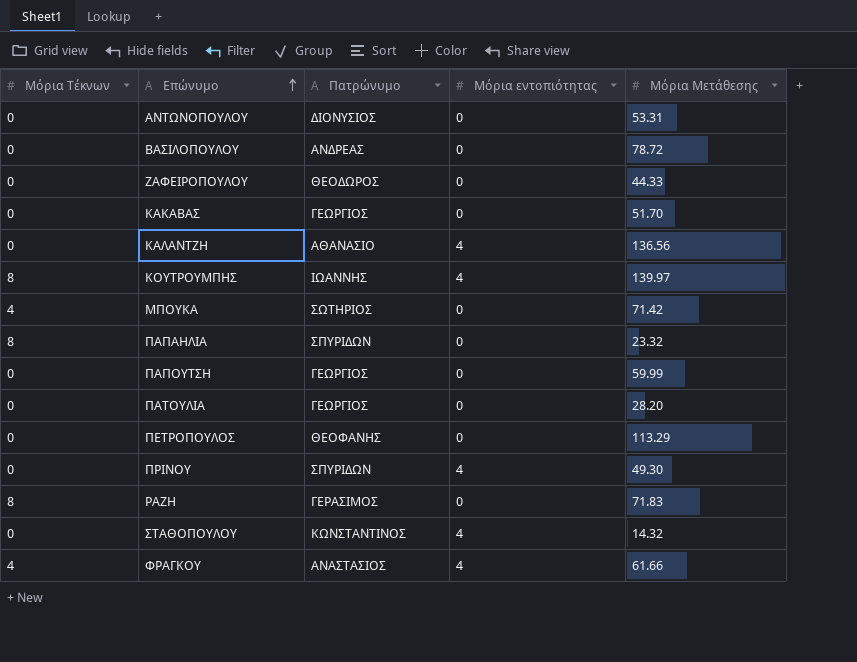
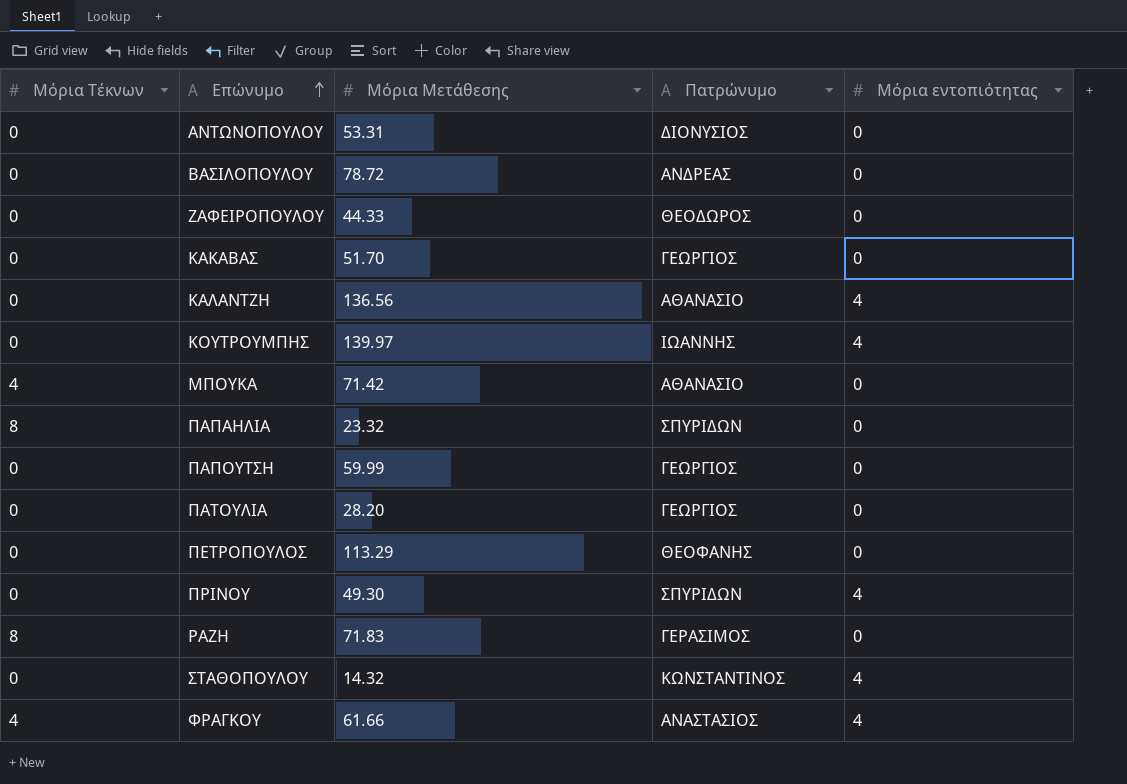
column Μόρια Μετάθεσης | position: 5 -> 3
ΚΟΥΤΡΟΥΜΠΗΣ | Μόρια Τέκνων: 8 -> 0
ΜΠΟΥΚΑ | Πατρώνυμο: ΣΩΤΗΡΙΟΣ -> ΑΘΑΝΑΣΙΟ

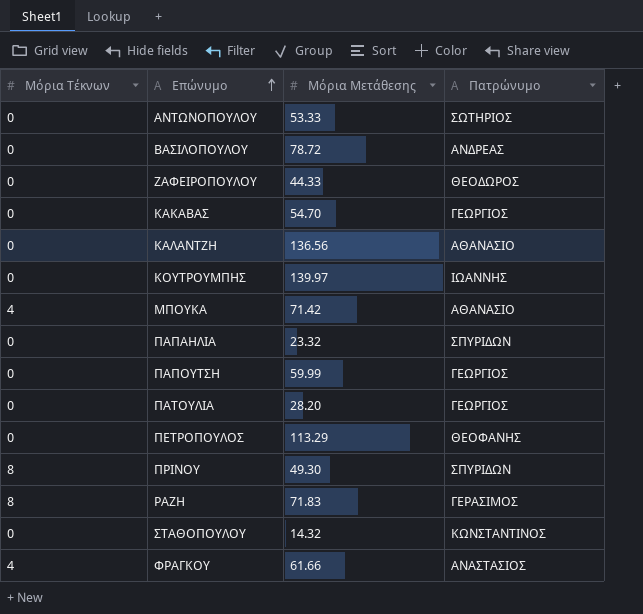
column Μόρια εντοπιότητας | position: 5 -> none
ΑΝΤΩΝΟΠΟΥΛΟΥ | Μόρια Μετάθεσης: 53.31 -> 53.33
ΑΝΤΩΝΟΠΟΥΛΟΥ | Πατρώνυμο: ΔΙΟΝΥΣΙΟΣ -> ΣΩΤΗΡΙΟΣ
ΚΑΚΑΒΑΣ | Μόρια Μετάθεσης: 51.70 -> 54.70
ΠΑΠΑΗΛΙΑ | Μόρια Τέκνων: 8 -> 0
ΠΡΙΝΟΥ | Μόρια Τέκνων: 0 -> 8

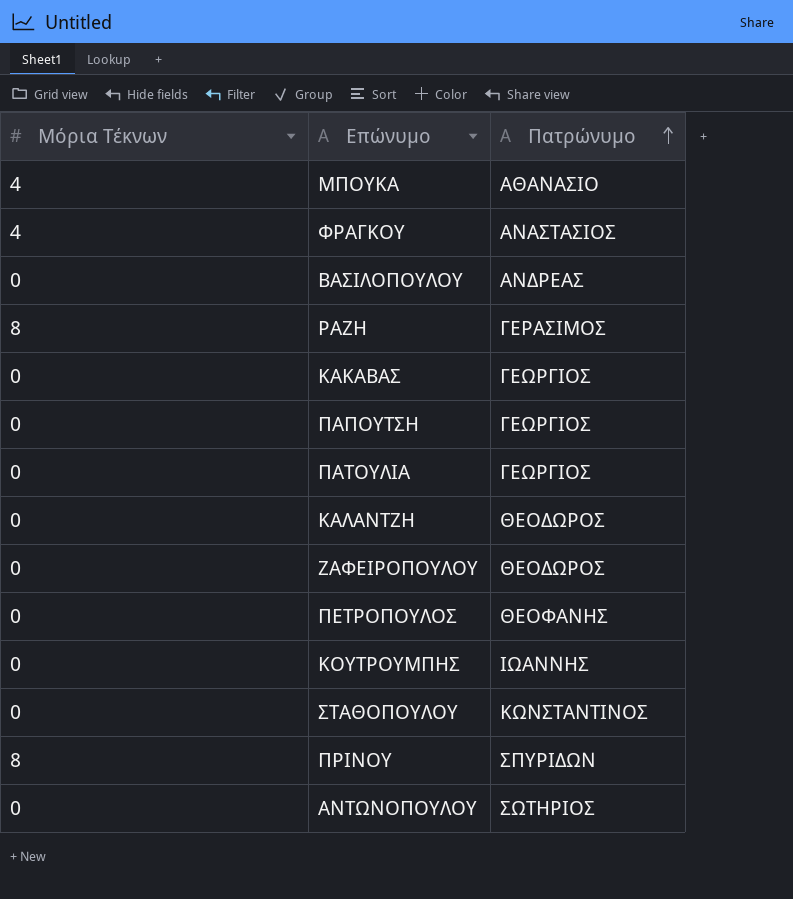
row order: Επώνυμο ascending -> Πατρώνυμο ascending
column Μόρια Μετάθεσης | position: 3 -> none
row ΠΑΠΑΗΛΙΑ: 0 | 23.32 | ΣΠΥΡΙΔΩΝ -> none
ΚΑΛΑΝΤΖΗ | Πατρώνυμο: ΑΘΑΝΑΣΙΟ -> ΘΕΟΔΩΡΟΣ

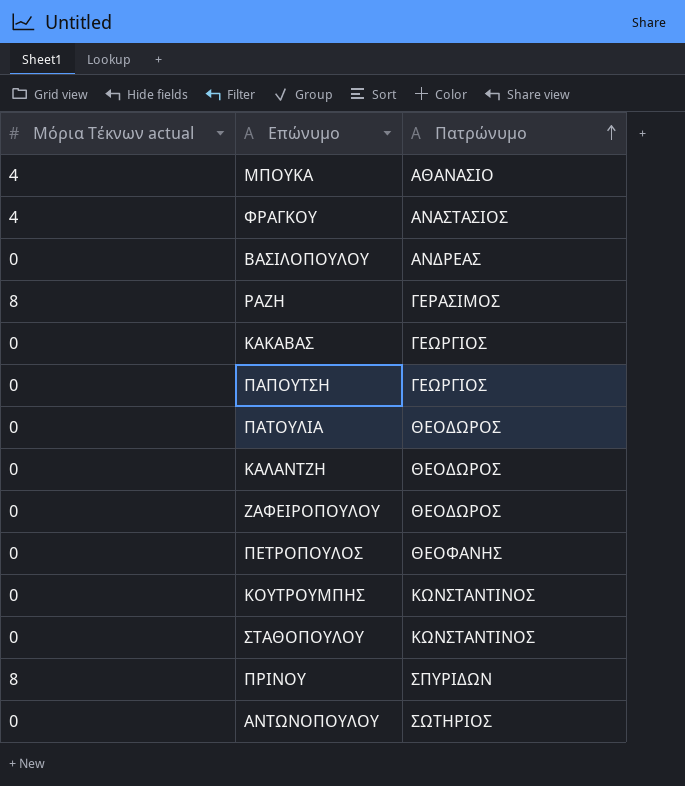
column name: Μόρια Τέκνων -> Μόρια Τέκνων actual
ΠΑΤΟΥΛΙΑ | Πατρώνυμο: ΓΕΩΡΓΙΟΣ -> ΘΕΟΔΩΡΟΣ
ΚΟΥΤΡΟΥΜΠΗΣ | Πατρώνυμο: ΙΩΑΝΝΗΣ -> ΚΩΝΣΤΑΝΤΙΝΟΣ

